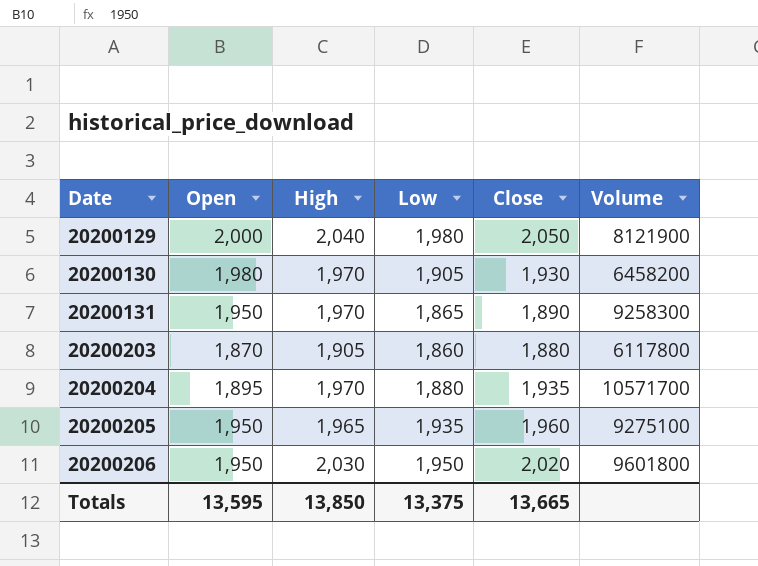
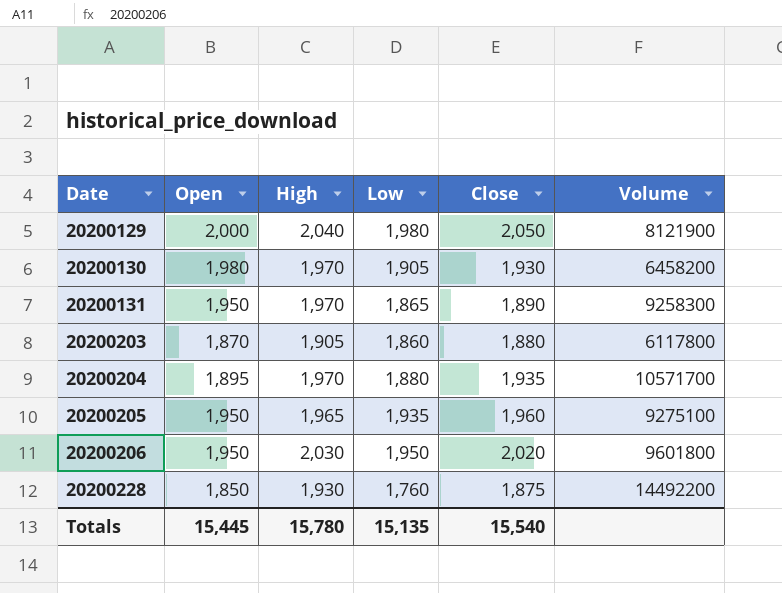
row 20200228: none -> 1,850 | 1,930 | 1,760 | 1,875 | 14492200
Totals | Open: 13,595 -> 15,445
Totals | High: 13,850 -> 15,780
Totals | Low: 13,375 -> 15,135
Totals | Close: 13,665 -> 15,540

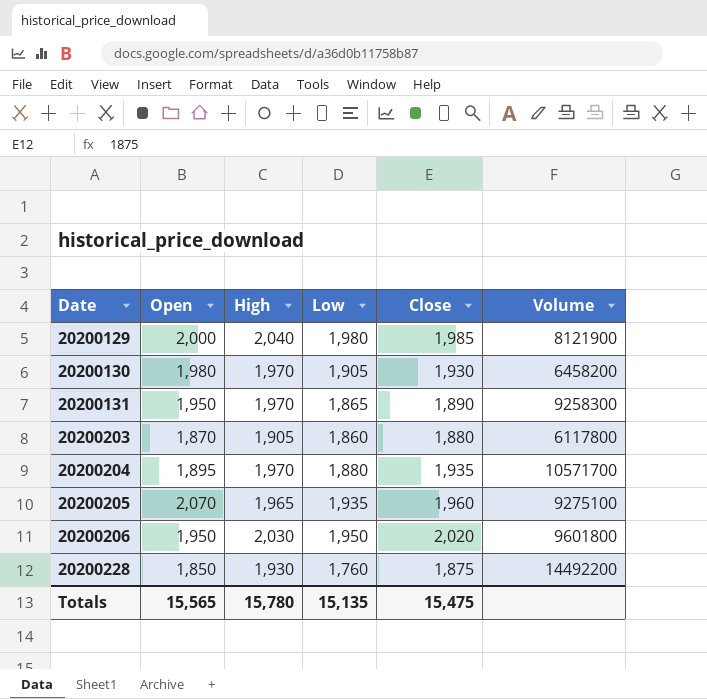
20200129 | Close: 2,050 -> 1,985
20200205 | Open: 1,950 -> 2,070
Totals | Open: 15,445 -> 15,565
Totals | Close: 15,540 -> 15,475

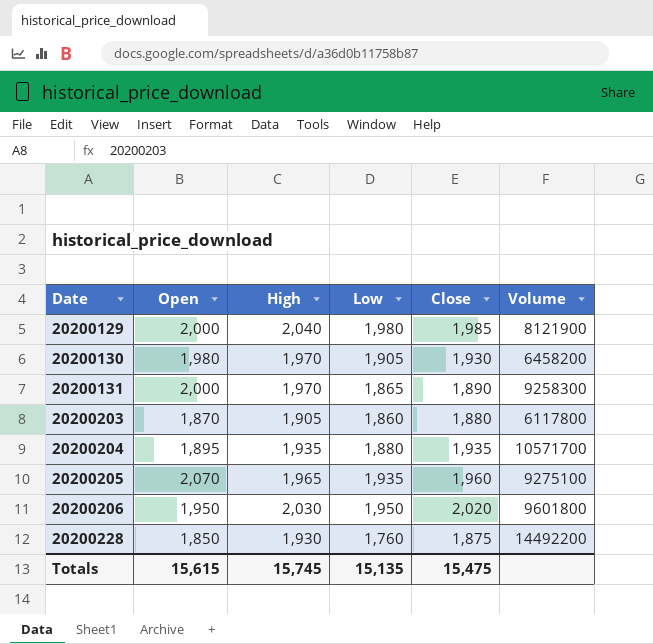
20200131 | Open: 1,950 -> 2,000
20200204 | High: 1,970 -> 1,935
Totals | Open: 15,565 -> 15,615
Totals | High: 15,780 -> 15,745

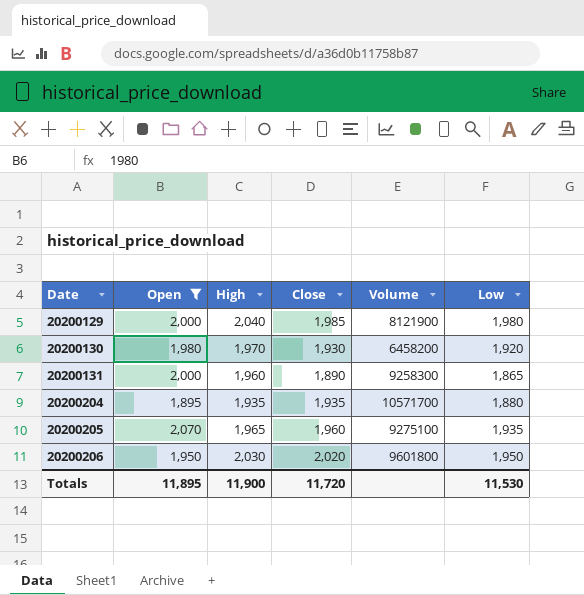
filter: none -> Open >= 1,895
column Low | position: 4 -> 6
20200130 | Low: 1,905 -> 1,920
20200131 | High: 1,970 -> 1,960
Totals | Open: 15,615 -> 11,895
Totals | High: 15,745 -> 11,900
Totals | Close: 15,475 -> 11,720
Totals | Low: 15,135 -> 11,530

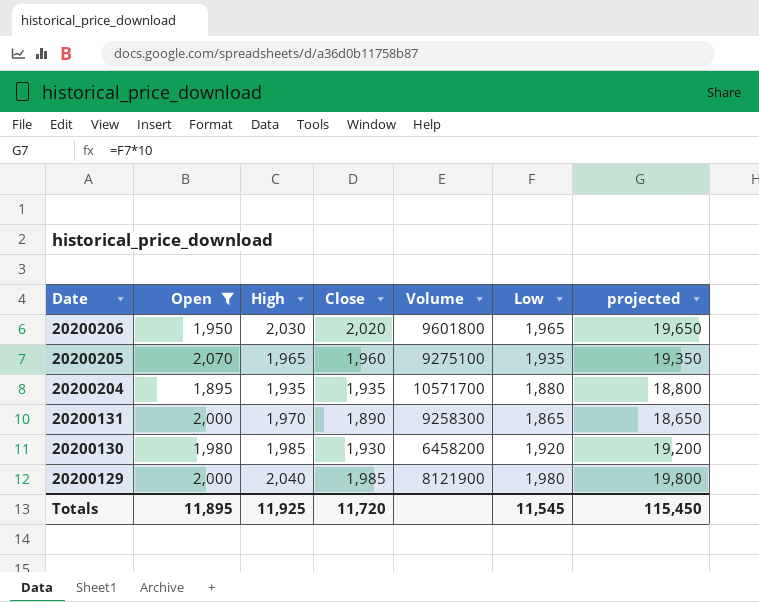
row order: Date ascending -> Date descending
column projected | formula: none -> [Low] * 10
20200206 | Low: 1,950 -> 1,965
20200131 | High: 1,960 -> 1,970
20200130 | High: 1,970 -> 1,985
Totals | High: 11,900 -> 11,925
Totals | Low: 11,530 -> 11,545

